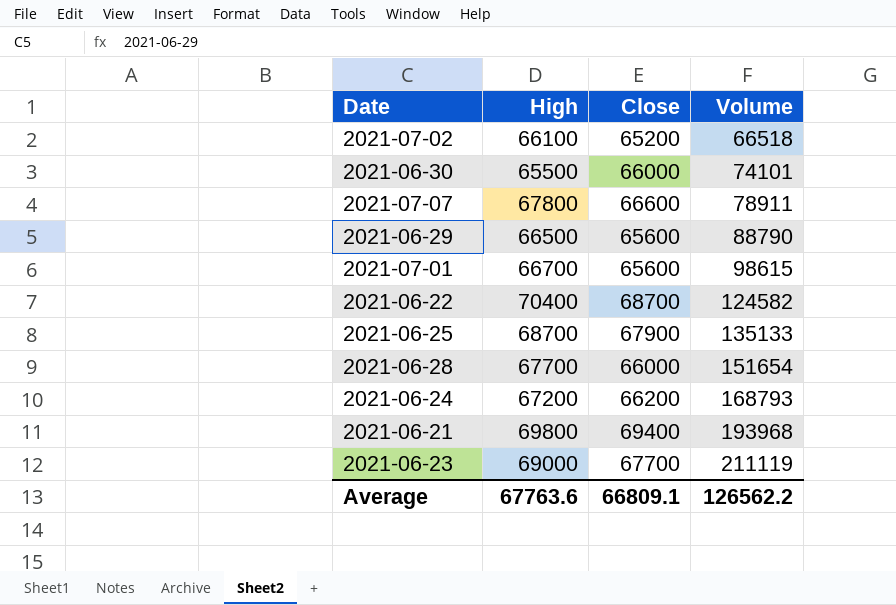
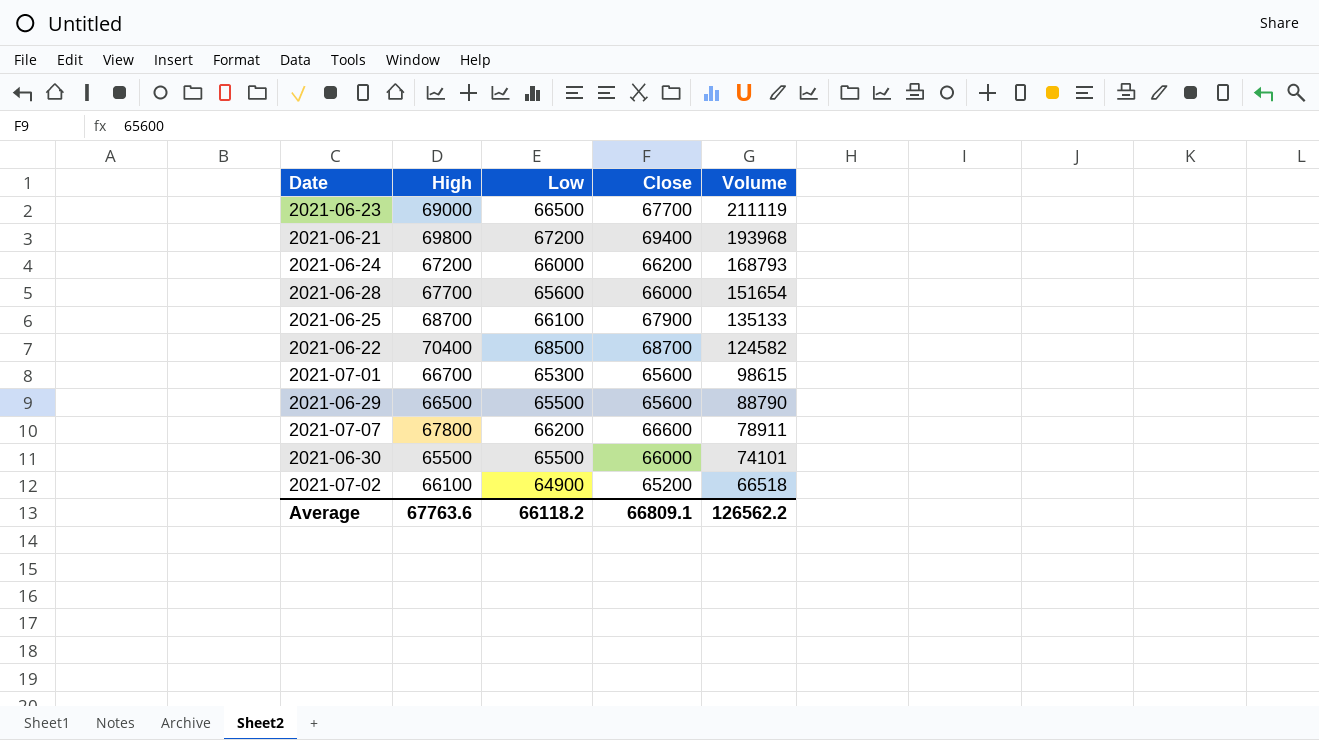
row order: Volume ascending -> Volume descending
column Low | position: none -> 3

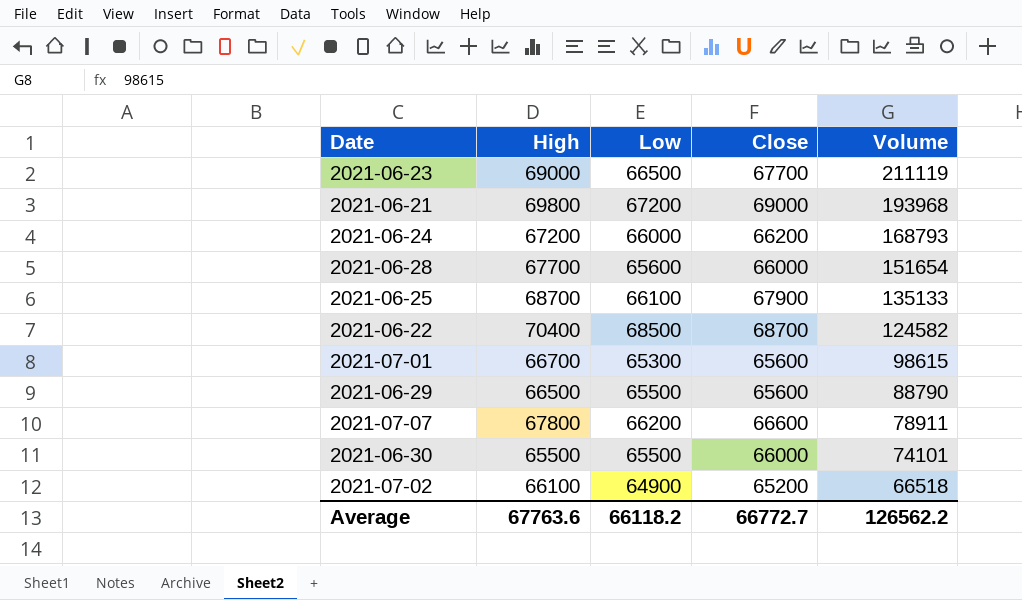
2021-06-21 | Close: 69400 -> 69000
Average | Close: 66809.1 -> 66772.7

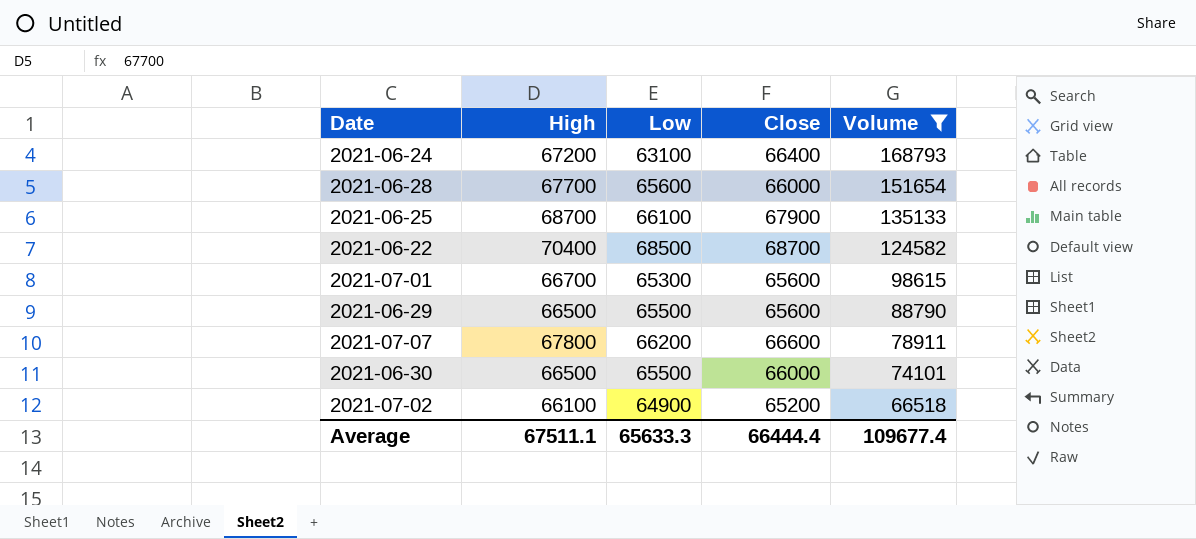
filter: none -> Volume <= 168793
2021-06-24 | Low: 66000 -> 63100
2021-06-24 | Close: 66200 -> 66400
2021-06-30 | High: 65500 -> 66500
Average | High: 67763.6 -> 67511.1
Average | Low: 66118.2 -> 65633.3
Average | Close: 66772.7 -> 66444.4
Average | Volume: 126562.2 -> 109677.4

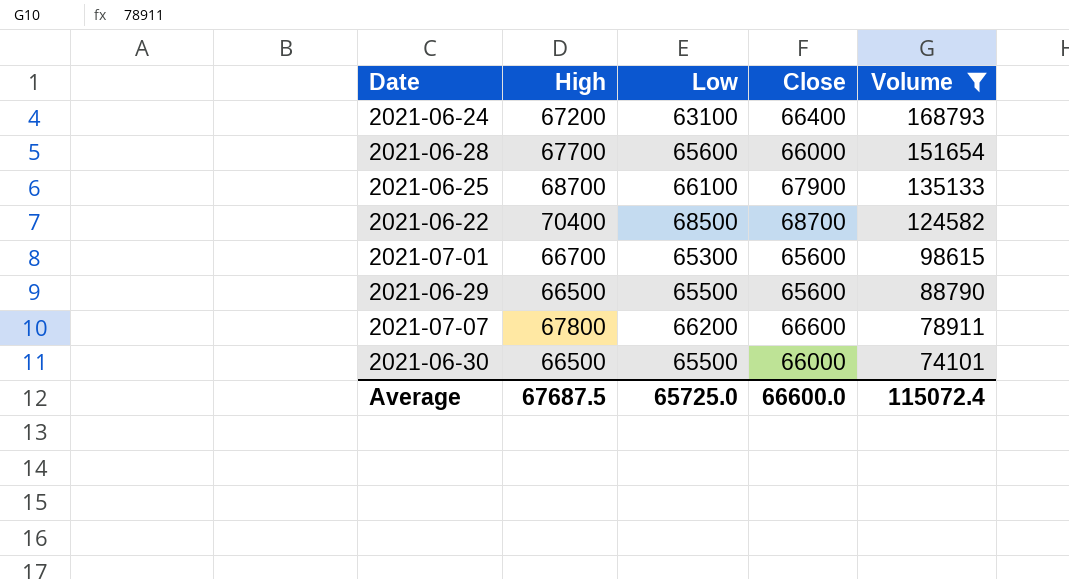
row 2021-07-02: 66100 | 64900 | 65200 | 66518 -> none
Average | High: 67511.1 -> 67687.5
Average | Low: 65633.3 -> 65725.0
Average | Close: 66444.4 -> 66600.0
Average | Volume: 109677.4 -> 115072.4

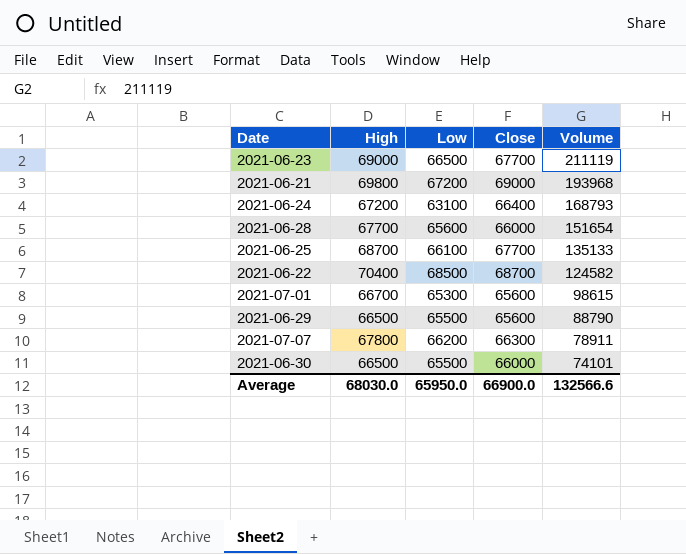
filter: Volume <= 168793 -> none
2021-06-25 | Close: 67900 -> 67700
2021-07-07 | Close: 66600 -> 66300
Average | High: 67687.5 -> 68030.0
Average | Low: 65725.0 -> 65950.0
Average | Close: 66600.0 -> 66900.0
Average | Volume: 115072.4 -> 132566.6

